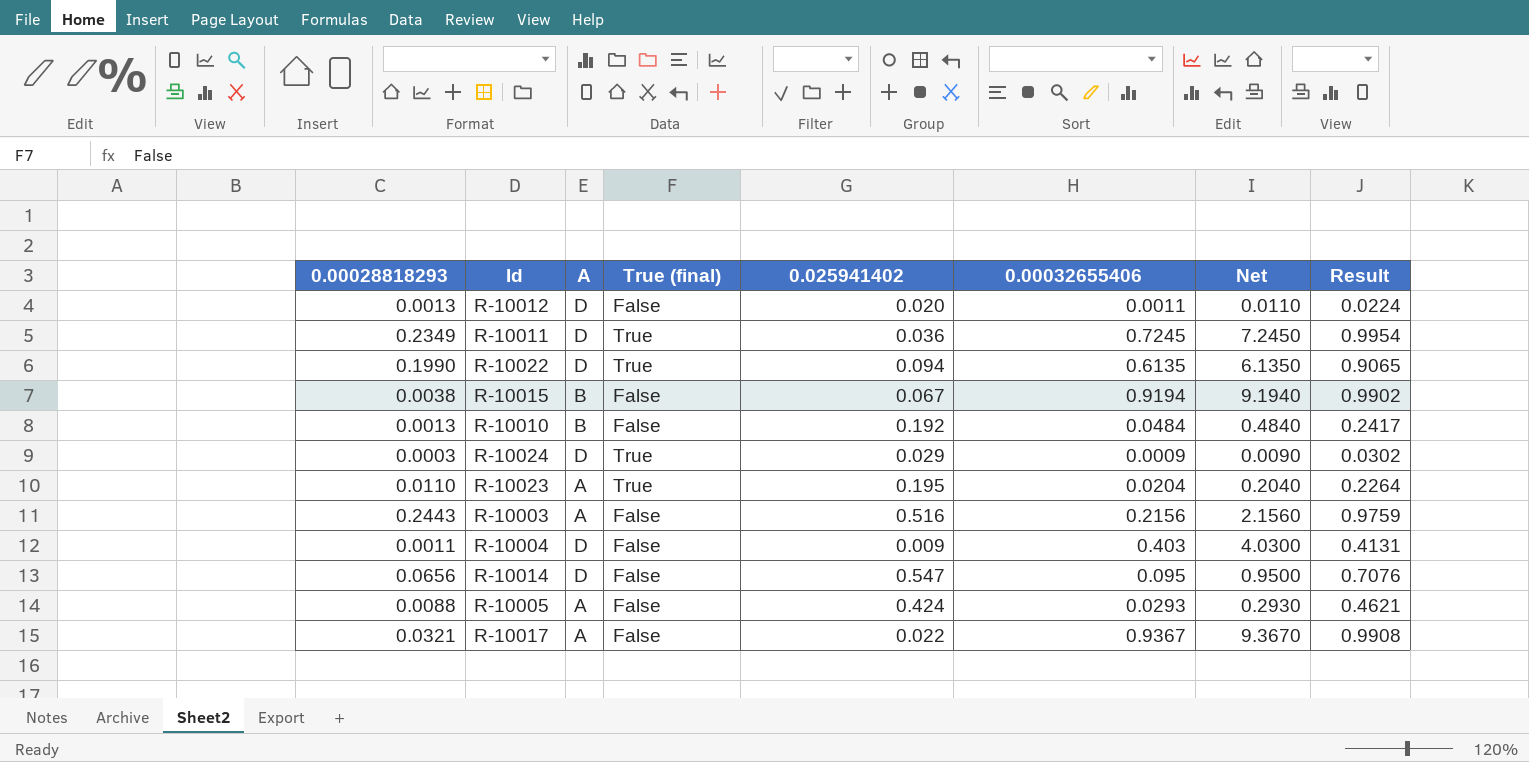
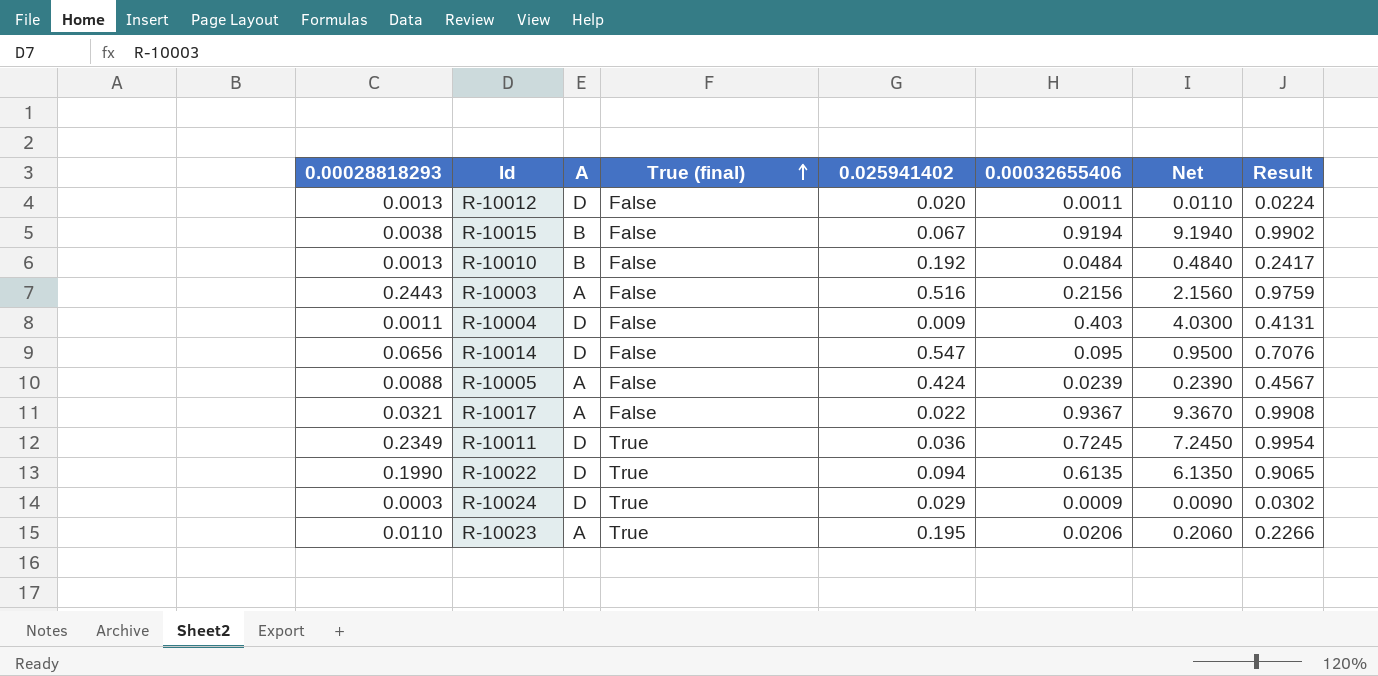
row order: none -> True (final) ascending
R-10005 | 0.00032655406: 0.0293 -> 0.0239
R-10005 | Net: 0.2930 -> 0.2390
R-10005 | Result: 0.4621 -> 0.4567
R-10023 | 0.00032655406: 0.0204 -> 0.0206
R-10023 | Net: 0.2040 -> 0.2060
R-10023 | Result: 0.2264 -> 0.2266

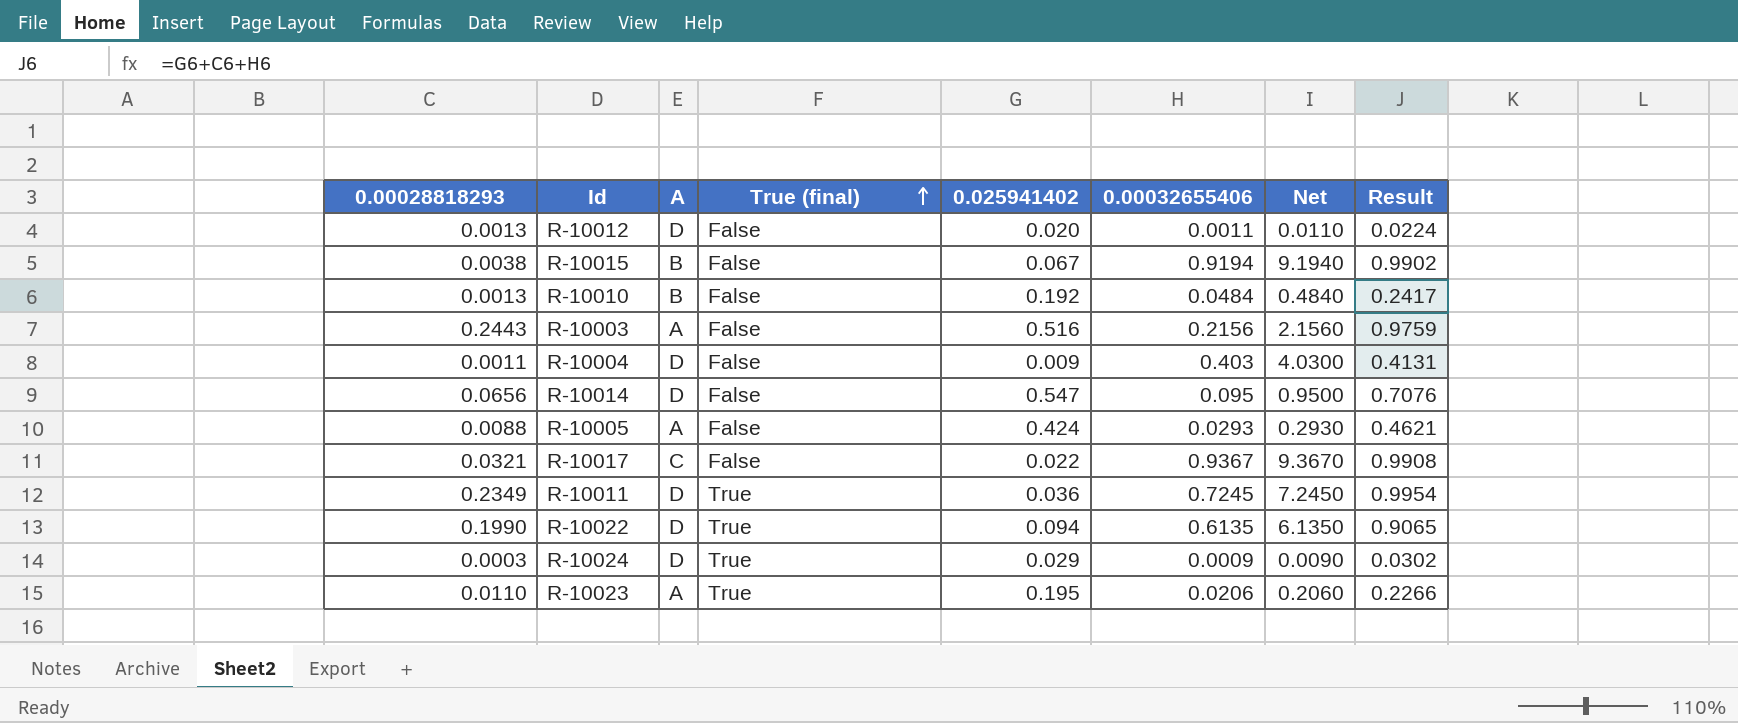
R-10005 | 0.00032655406: 0.0239 -> 0.0293
R-10005 | Net: 0.2390 -> 0.2930
R-10005 | Result: 0.4567 -> 0.4621
R-10017 | A: A -> C

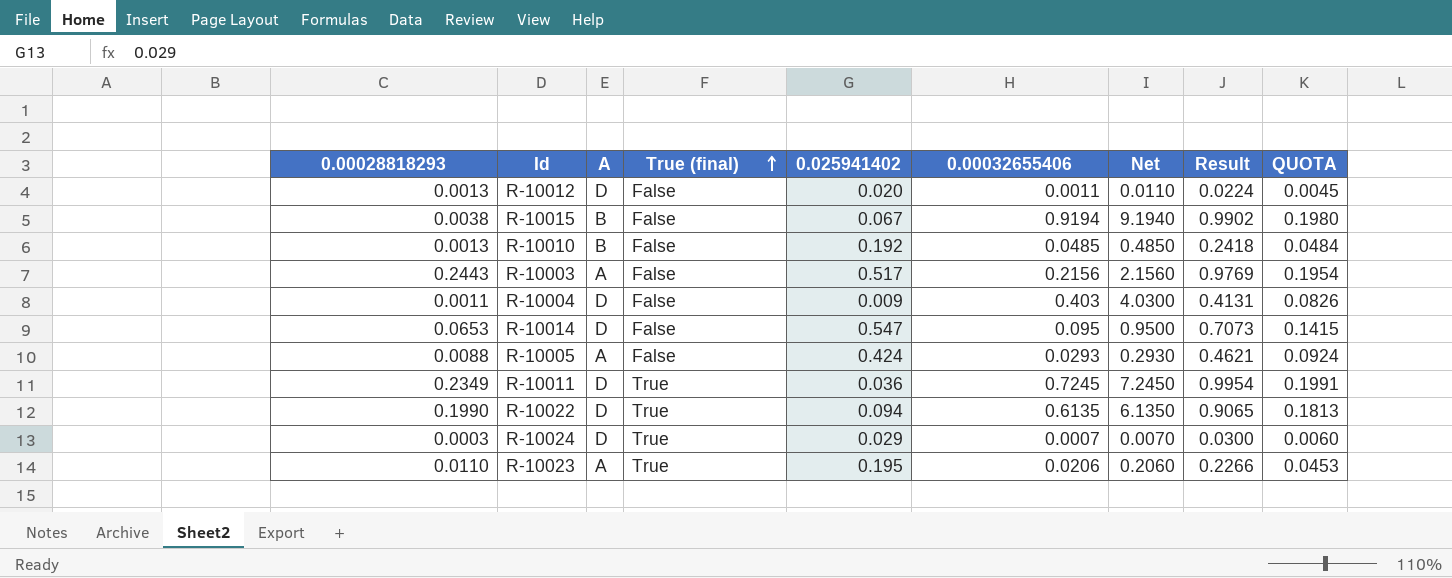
column QUOTA | formula: none -> [Result] * 0.2
row R-10017: 0.0321 | C | False | 0.022 | 0.9367 | 9.3670 | 0.9908 -> none
R-10010 | 0.00032655406: 0.0484 -> 0.0485
R-10010 | Net: 0.4840 -> 0.4850
R-10010 | Result: 0.2417 -> 0.2418
R-10003 | 0.025941402: 0.516 -> 0.517
R-10003 | Result: 0.9759 -> 0.9769
R-10014 | 0.00028818293: 0.0656 -> 0.0653
R-10014 | Result: 0.7076 -> 0.7073
R-10024 | 0.00032655406: 0.0009 -> 0.0007
R-10024 | Net: 0.0090 -> 0.0070
R-10024 | Result: 0.0302 -> 0.0300

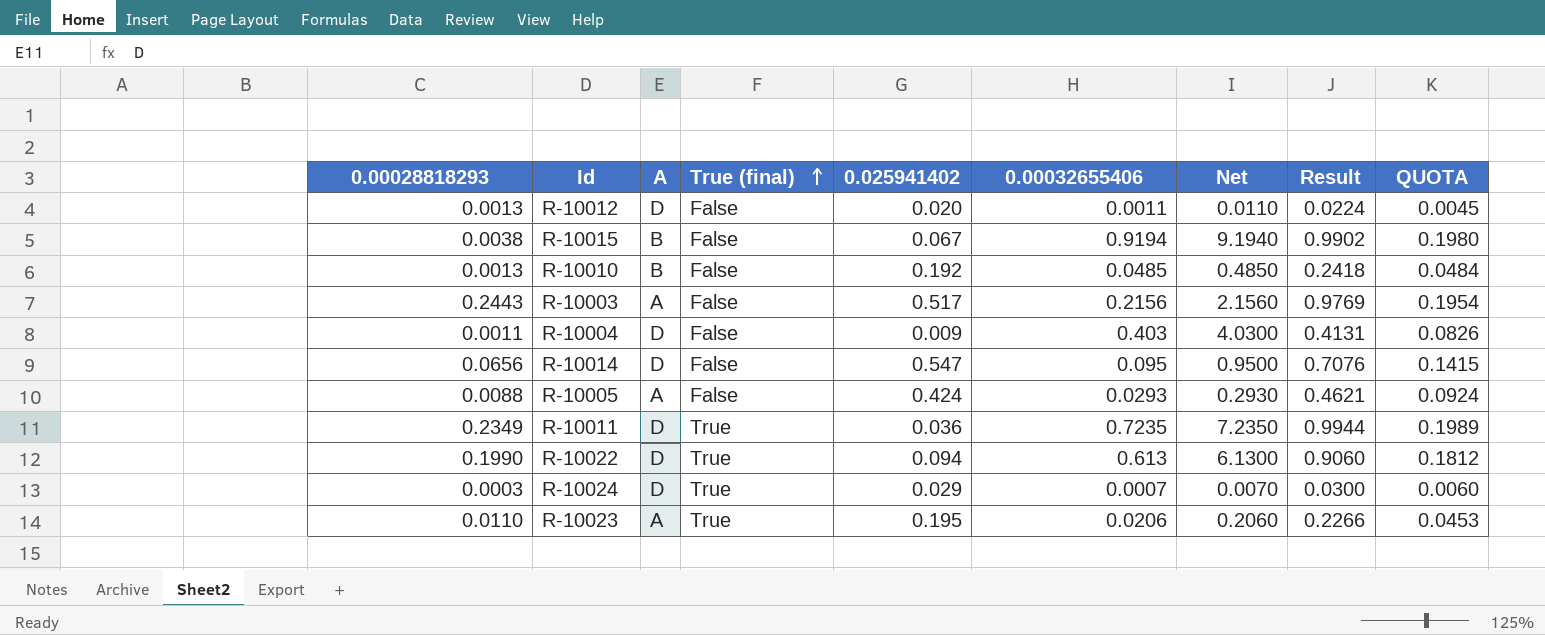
R-10014 | 0.00028818293: 0.0653 -> 0.0656
R-10014 | Result: 0.7073 -> 0.7076
R-10011 | 0.00032655406: 0.7245 -> 0.7235
R-10011 | Net: 7.2450 -> 7.2350
R-10011 | Result: 0.9954 -> 0.9944
R-10011 | QUOTA: 0.1991 -> 0.1989
R-10022 | 0.00032655406: 0.6135 -> 0.613
R-10022 | Net: 6.1350 -> 6.1300
R-10022 | Result: 0.9065 -> 0.9060
R-10022 | QUOTA: 0.1813 -> 0.1812

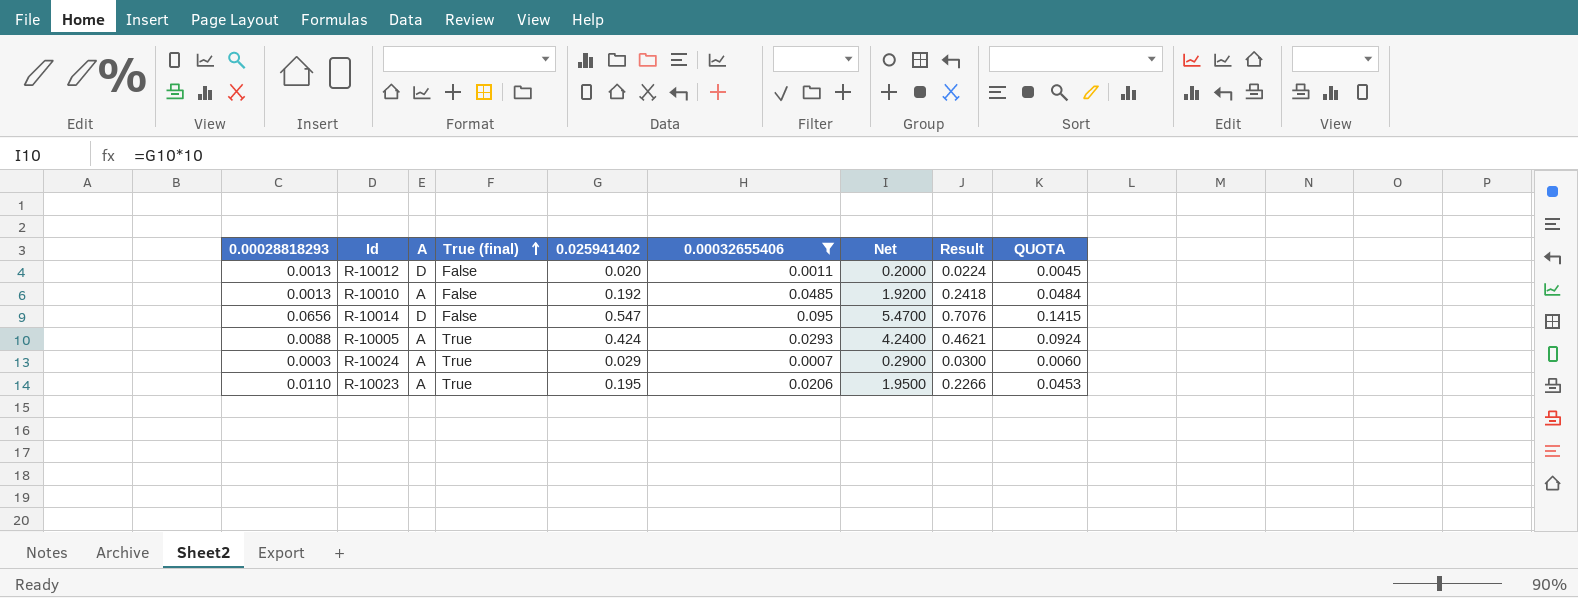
filter: none -> 0.00032655406 <= 0.095
column Net | formula: [0.00032655406] * 10 -> [0.025941402] * 10
R-10010 | A: B -> A
R-10005 | True (final): False -> True
R-10024 | A: D -> A

